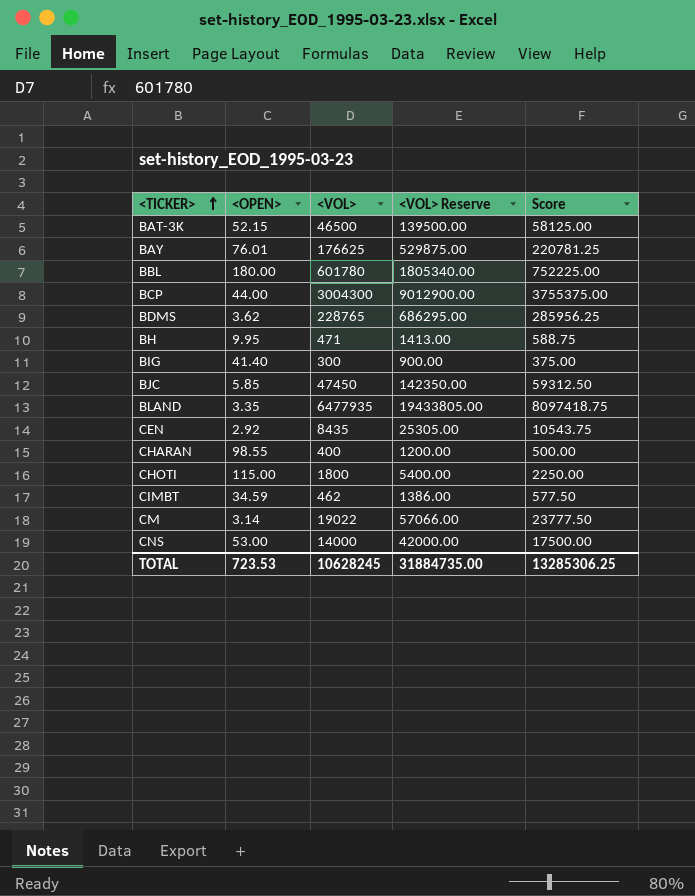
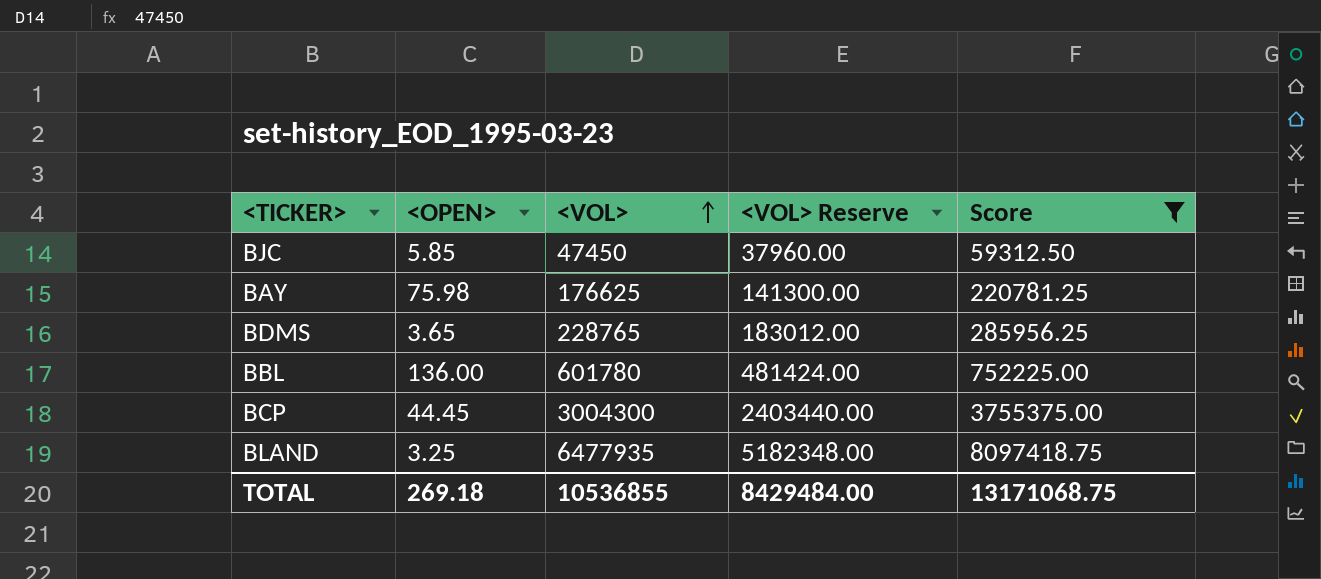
filter: none -> Score >= 59312.50
row order: <TICKER> ascending -> <VOL> ascending
column <VOL> Reserve | formula: [<VOL>] * 3 -> [<VOL>] * 0.8
BAY | <OPEN>: 76.01 -> 75.98
BDMS | <OPEN>: 3.62 -> 3.65
BBL | <OPEN>: 180.00 -> 136.00
BCP | <OPEN>: 44.00 -> 44.45
BLAND | <OPEN>: 3.35 -> 3.25
TOTAL | <OPEN>: 723.53 -> 269.18
TOTAL | <VOL>: 10628245 -> 10536855
TOTAL | <VOL> Reserve: 31884735.00 -> 8429484.00
TOTAL | Score: 13285306.25 -> 13171068.75

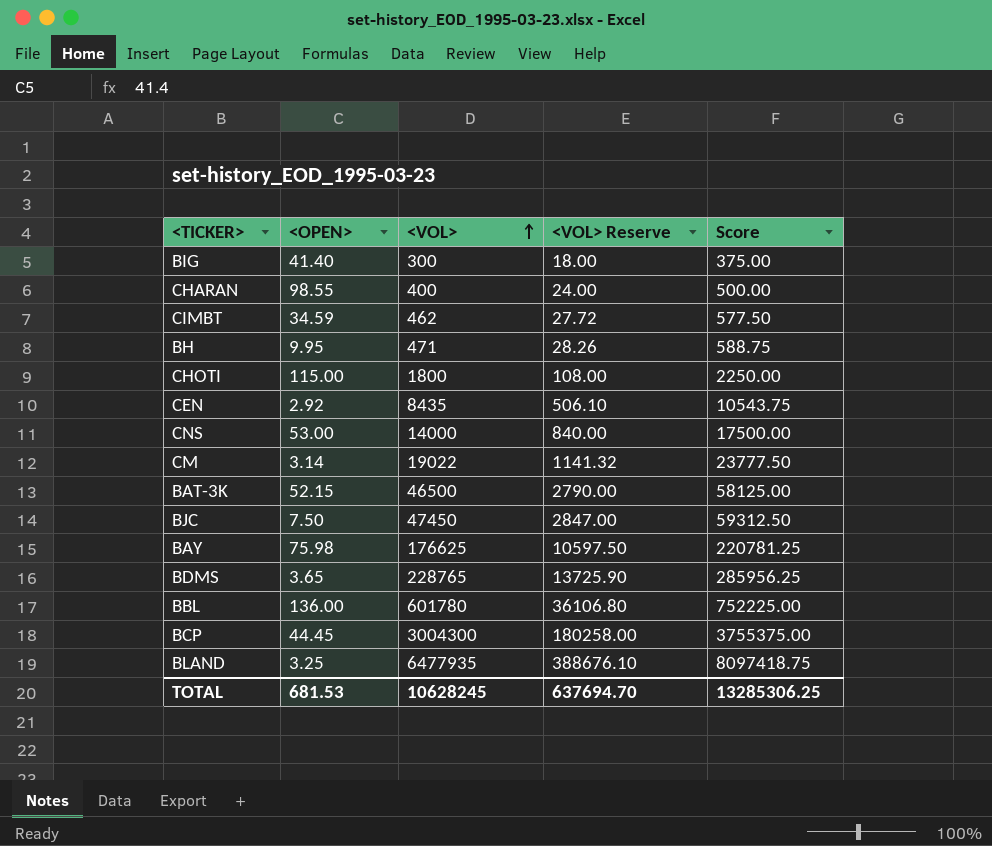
filter: Score >= 59312.50 -> none
column <VOL> Reserve | formula: [<VOL>] * 0.8 -> [<VOL>] * 0.06
BJC | <OPEN>: 5.85 -> 7.50
TOTAL | <OPEN>: 269.18 -> 681.53
TOTAL | <VOL>: 10536855 -> 10628245
TOTAL | <VOL> Reserve: 8429484.00 -> 637694.70
TOTAL | Score: 13171068.75 -> 13285306.25

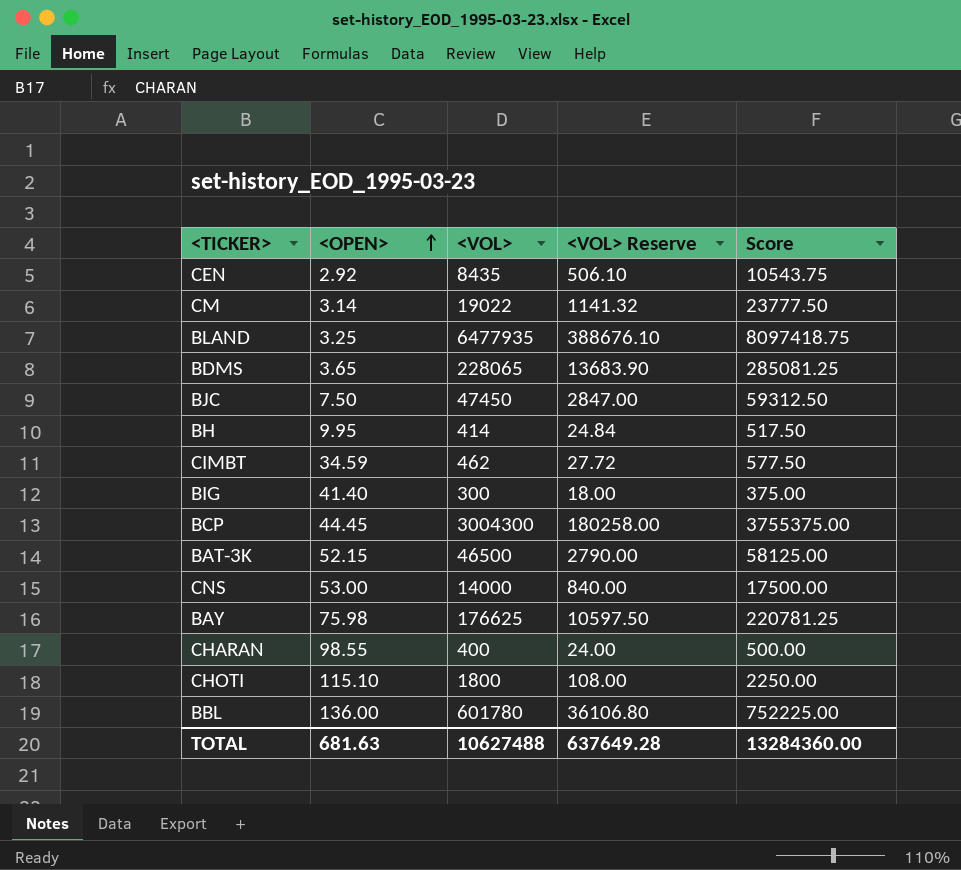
row order: <VOL> ascending -> <OPEN> ascending
BDMS | <VOL>: 228765 -> 228065
BDMS | <VOL> Reserve: 13725.90 -> 13683.90
BDMS | Score: 285956.25 -> 285081.25
BH | <VOL>: 471 -> 414
BH | <VOL> Reserve: 28.26 -> 24.84
BH | Score: 588.75 -> 517.50
CHOTI | <OPEN>: 115.00 -> 115.10
TOTAL | <OPEN>: 681.53 -> 681.63
TOTAL | <VOL>: 10628245 -> 10627488
TOTAL | <VOL> Reserve: 637694.70 -> 637649.28
TOTAL | Score: 13285306.25 -> 13284360.00

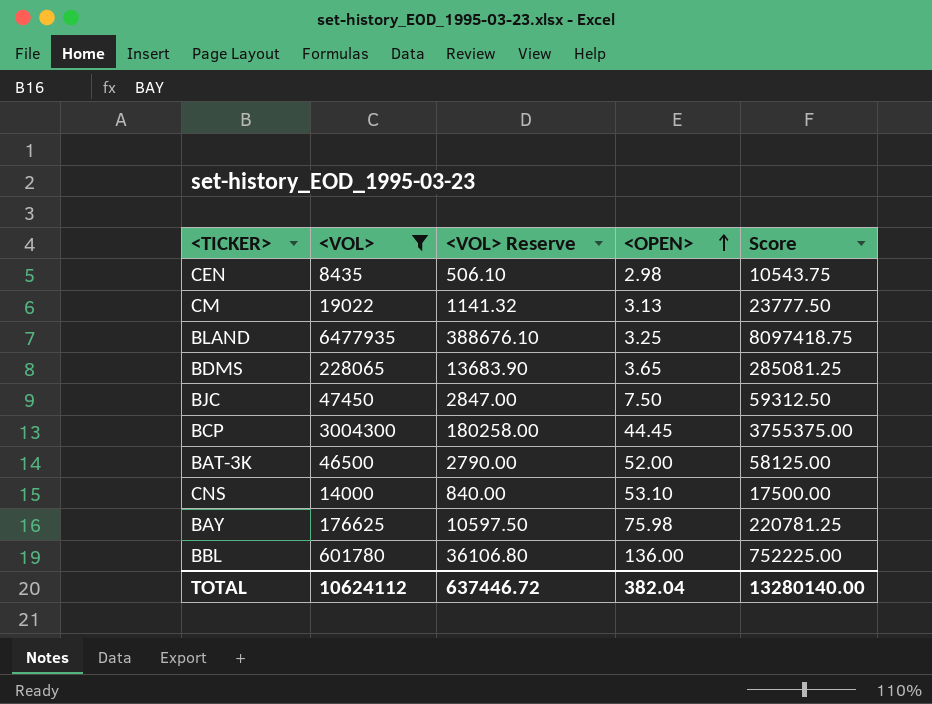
filter: none -> <VOL> >= 8435
column <OPEN> | position: 2 -> 4
CEN | <OPEN>: 2.92 -> 2.98
CM | <OPEN>: 3.14 -> 3.13
BAT-3K | <OPEN>: 52.15 -> 52.00
CNS | <OPEN>: 53.00 -> 53.10
TOTAL | <VOL>: 10627488 -> 10624112
TOTAL | <VOL> Reserve: 637649.28 -> 637446.72
TOTAL | <OPEN>: 681.63 -> 382.04
TOTAL | Score: 13284360.00 -> 13280140.00

